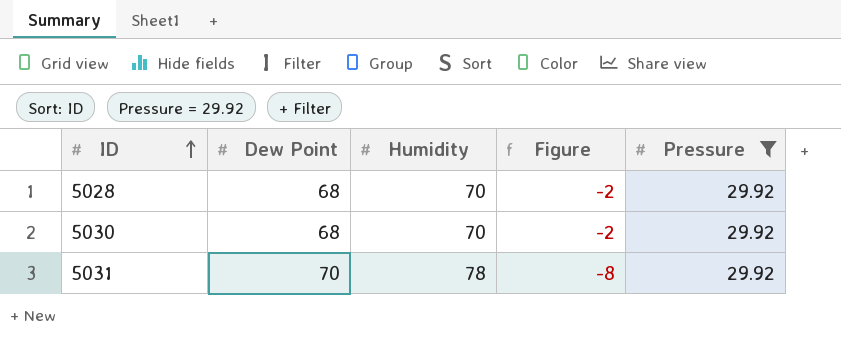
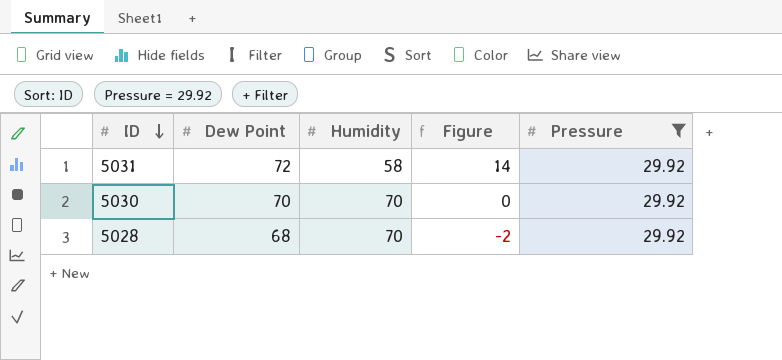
row order: ID ascending -> ID descending
5031 | Dew Point: 70 -> 72
5031 | Humidity: 78 -> 58
5031 | Figure: -8 -> 14
5030 | Dew Point: 68 -> 70
5030 | Figure: -2 -> 0

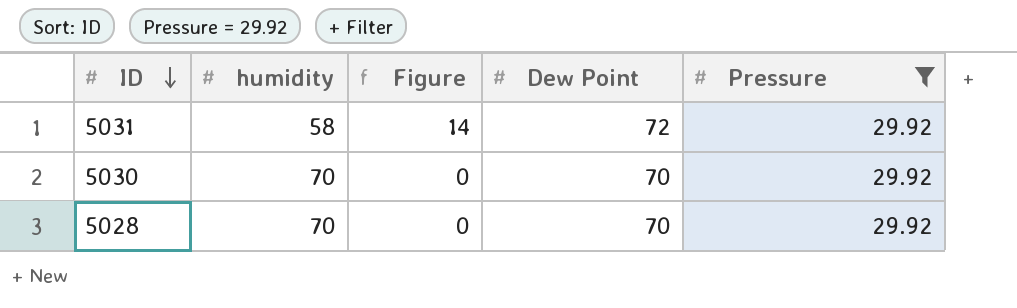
column name: Humidity -> humidity
column Dew Point | position: 2 -> 4
5028 | Figure: -2 -> 0
5028 | Dew Point: 68 -> 70

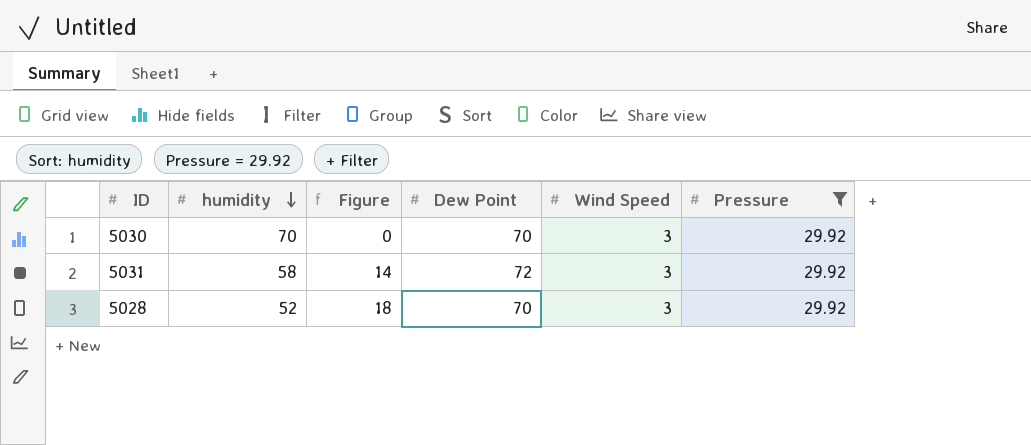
row order: ID descending -> humidity descending
column Wind Speed | position: none -> 5
5028 | humidity: 70 -> 52
5028 | Figure: 0 -> 18

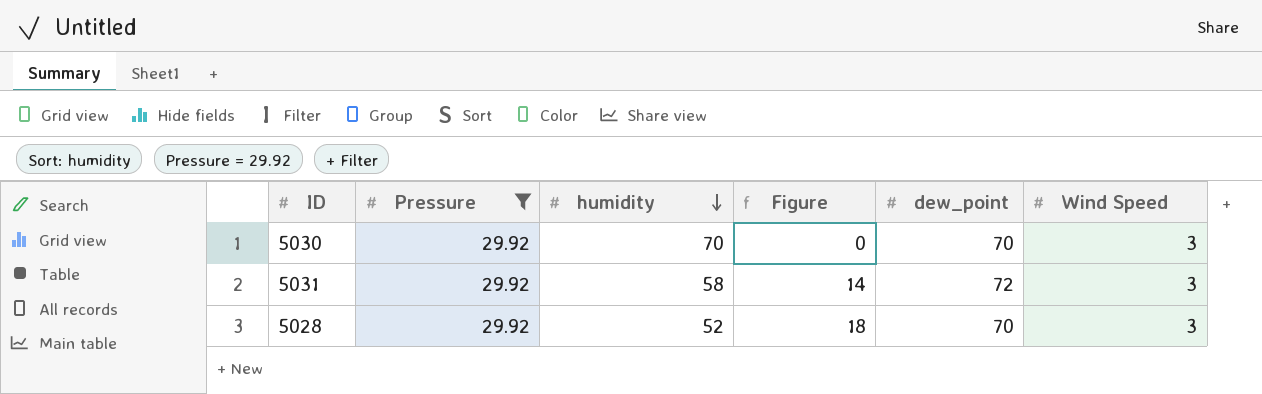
column Pressure | position: 6 -> 2
column name: Dew Point -> dew_point

